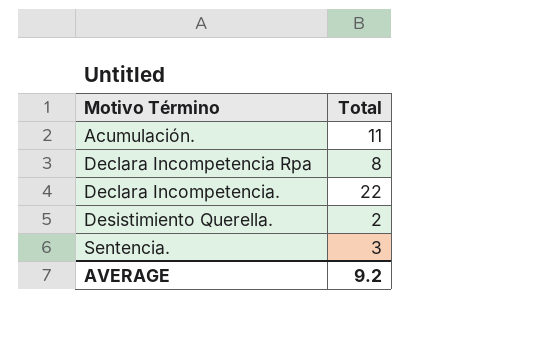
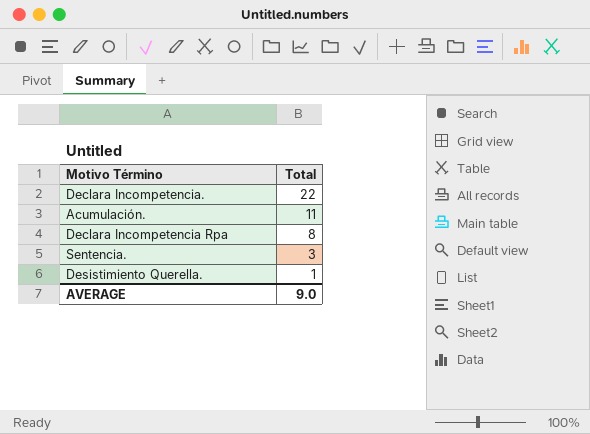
row order: Motivo Término ascending -> Total descending
Desistimiento Querella. | Total: 2 -> 1
AVERAGE | Total: 9.2 -> 9.0

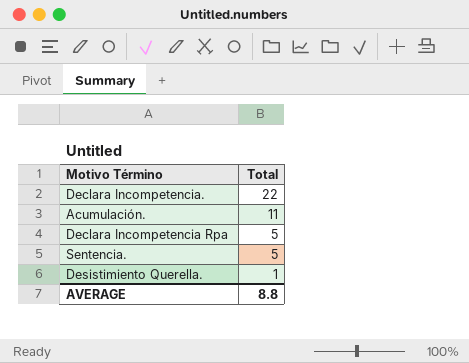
Declara Incompetencia Rpa | Total: 8 -> 5
Sentencia. | Total: 3 -> 5
AVERAGE | Total: 9.0 -> 8.8

